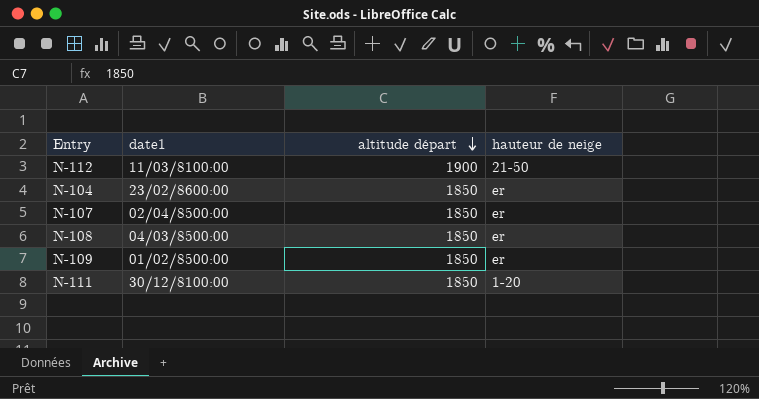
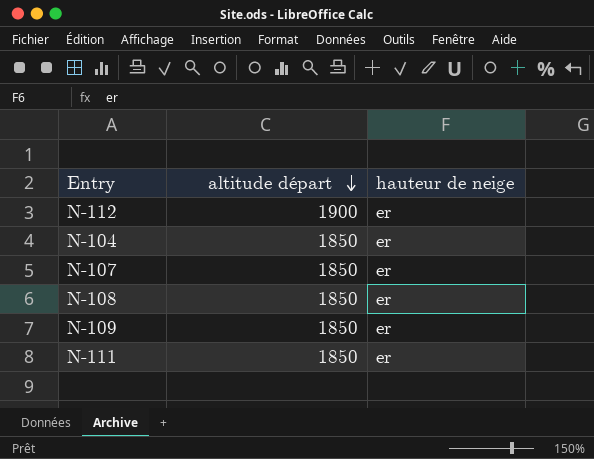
column date1 | position: 2 -> none
N-112 | hauteur de neige: 21-50 -> er
N-111 | hauteur de neige: 1-20 -> er

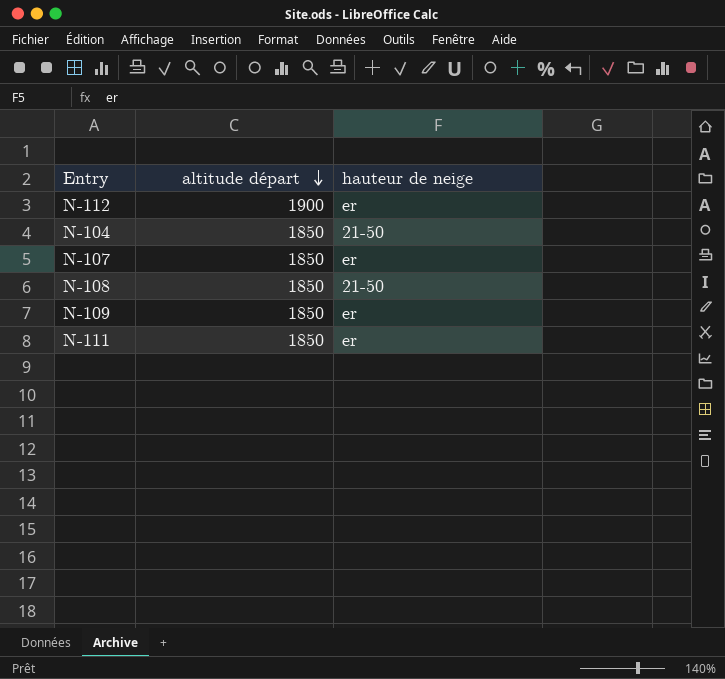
N-104 | hauteur de neige: er -> 21-50
N-108 | hauteur de neige: er -> 21-50

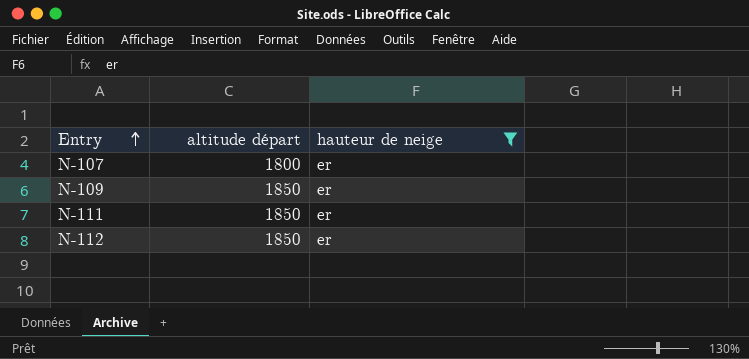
filter: none -> hauteur de neige = er
row order: altitude départ descending -> Entry ascending
N-107 | altitude départ: 1850 -> 1800
N-112 | altitude départ: 1900 -> 1850

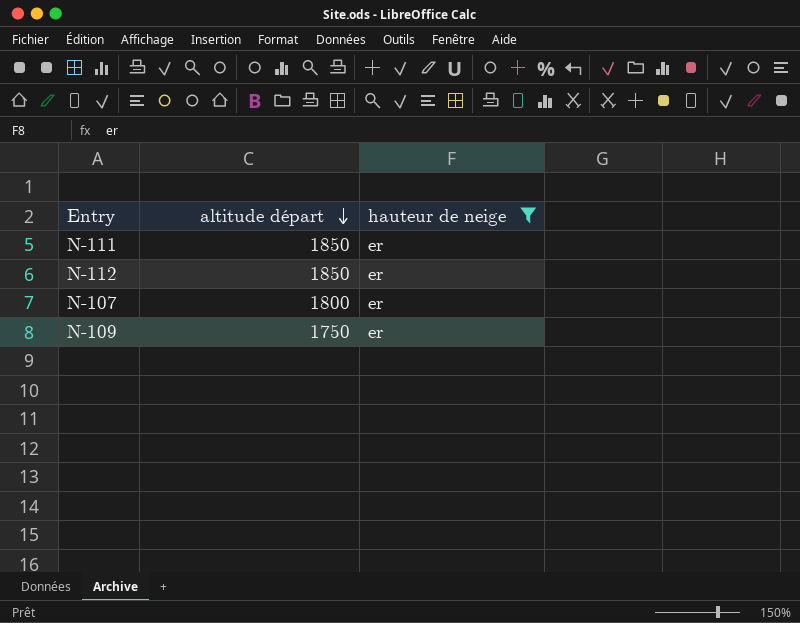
row order: Entry ascending -> altitude départ descending
N-109 | altitude départ: 1850 -> 1750

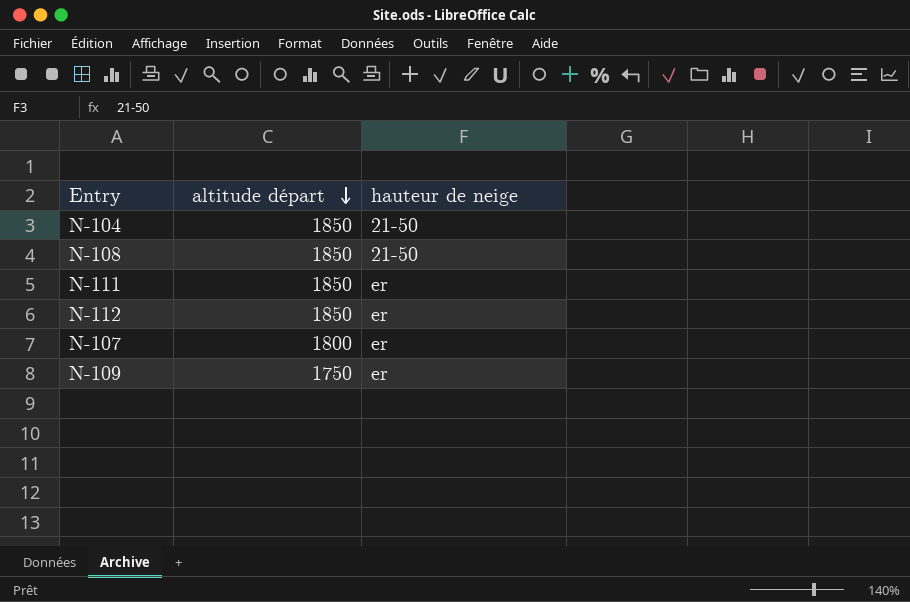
filter: hauteur de neige = er -> none

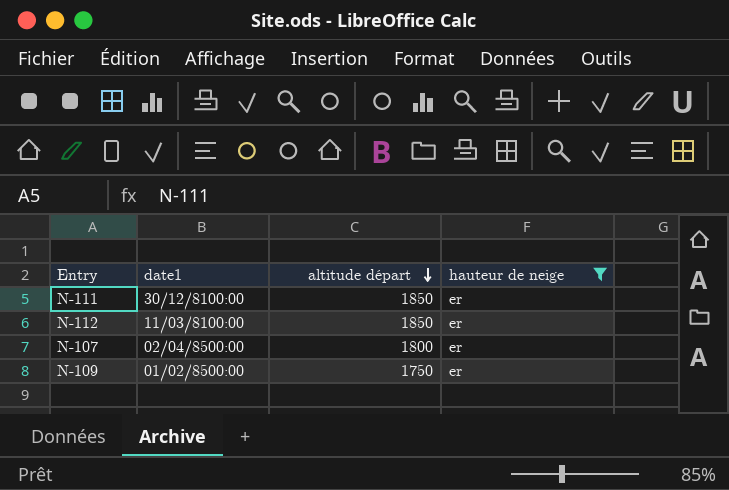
filter: none -> hauteur de neige = er
column date1 | position: none -> 2

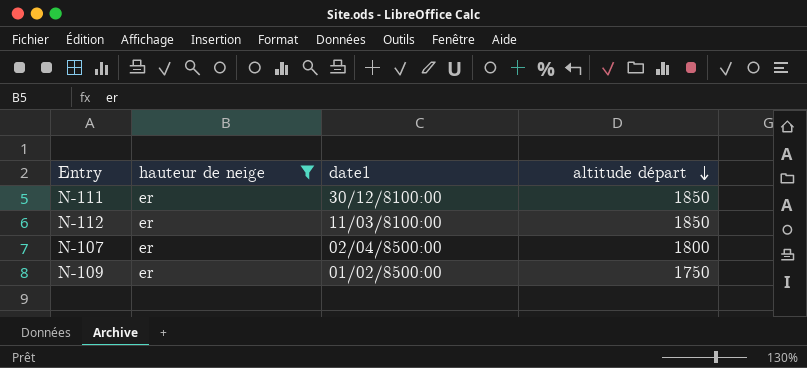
column hauteur de neige | position: 4 -> 2

